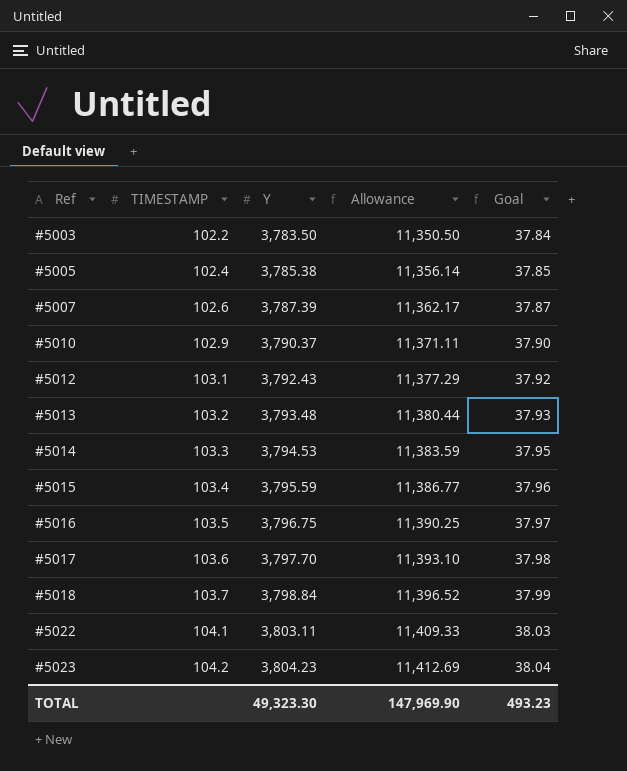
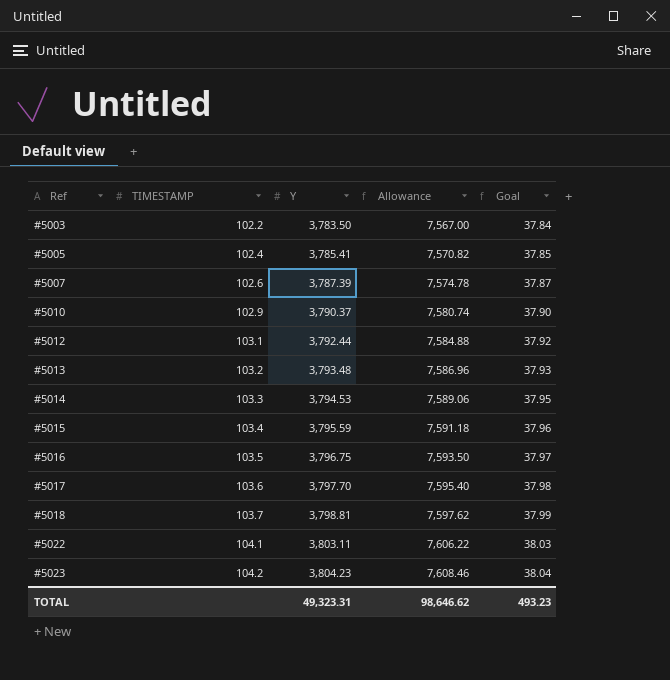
column Allowance | formula: [Y] * 3 -> [Y] * 2
#5005 | Y: 3,785.38 -> 3,785.41
#5012 | Y: 3,792.43 -> 3,792.44
#5018 | Y: 3,798.84 -> 3,798.81
TOTAL | Y: 49,323.30 -> 49,323.31
TOTAL | Allowance: 147,969.90 -> 98,646.62

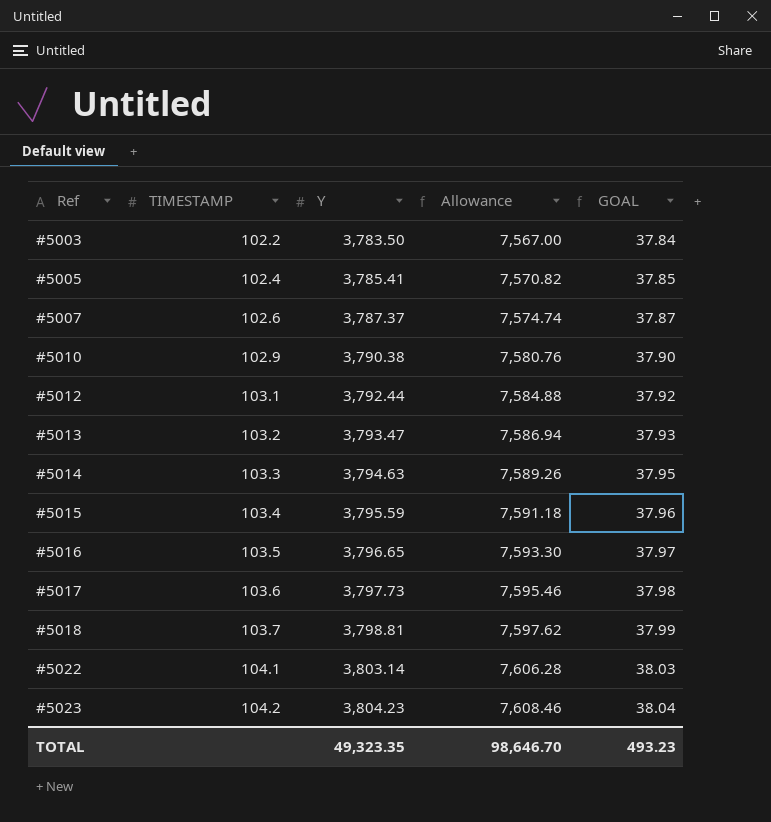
column name: Goal -> GOAL
#5007 | Y: 3,787.39 -> 3,787.37
#5007 | Allowance: 7,574.78 -> 7,574.74
#5010 | Y: 3,790.37 -> 3,790.38
#5010 | Allowance: 7,580.74 -> 7,580.76
#5013 | Y: 3,793.48 -> 3,793.47
#5013 | Allowance: 7,586.96 -> 7,586.94
#5014 | Y: 3,794.53 -> 3,794.63
#5014 | Allowance: 7,589.06 -> 7,589.26
#5016 | Y: 3,796.75 -> 3,796.65
#5016 | Allowance: 7,593.50 -> 7,593.30
#5017 | Y: 3,797.70 -> 3,797.73
#5017 | Allowance: 7,595.40 -> 7,595.46
#5022 | Y: 3,803.11 -> 3,803.14
#5022 | Allowance: 7,606.22 -> 7,606.28
TOTAL | Y: 49,323.31 -> 49,323.35
TOTAL | Allowance: 98,646.62 -> 98,646.70

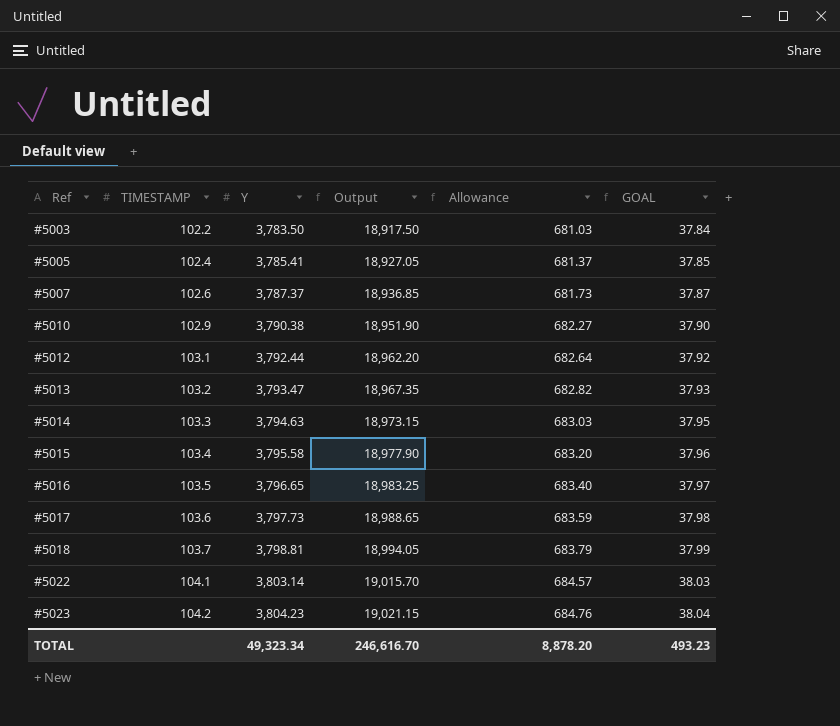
column Output | formula: none -> [Y] * 5
column Allowance | formula: [Y] * 2 -> [Y] * 0.18
#5015 | Y: 3,795.59 -> 3,795.58
TOTAL | Y: 49,323.35 -> 49,323.34
TOTAL | Allowance: 98,646.70 -> 8,878.20

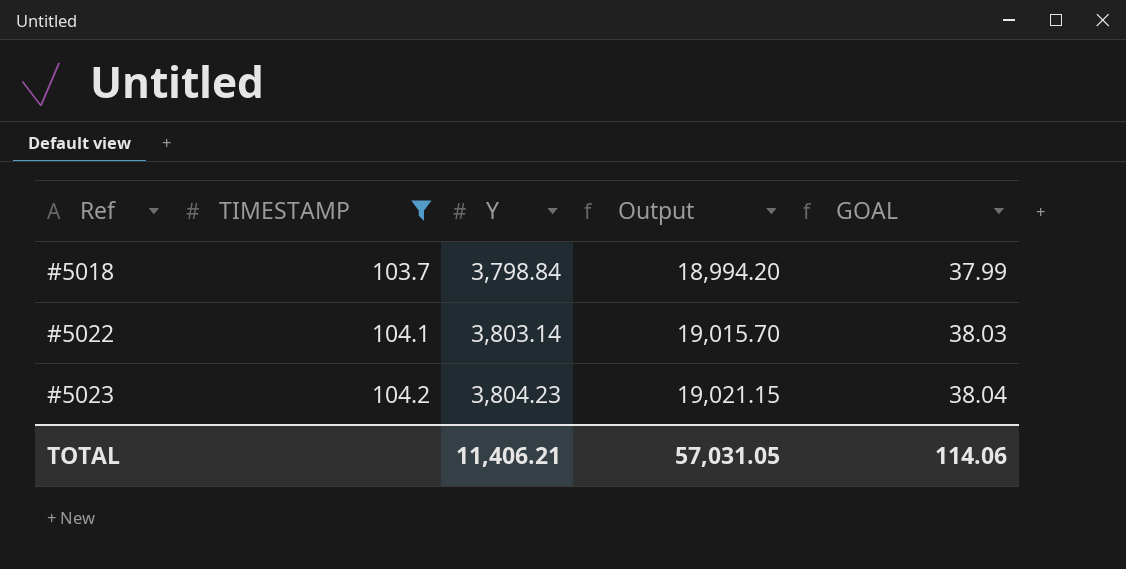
filter: none -> TIMESTAMP >= 103.7
column Allowance | formula: [Y] * 0.18 -> none
#5018 | Y: 3,798.81 -> 3,798.84
#5018 | Output: 18,994.05 -> 18,994.20
TOTAL | Y: 49,323.34 -> 11,406.21
TOTAL | Output: 246,616.70 -> 57,031.05
TOTAL | GOAL: 493.23 -> 114.06

